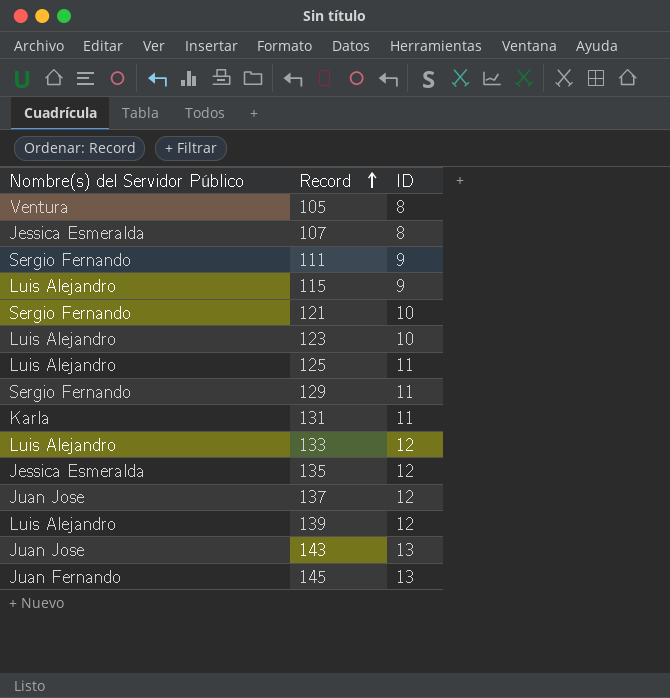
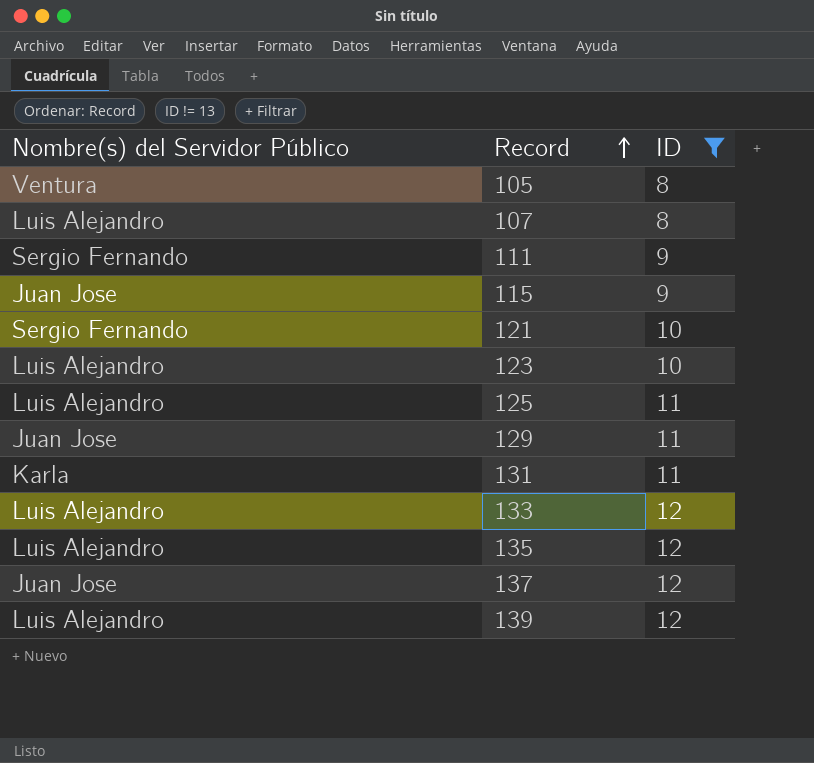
filter: none -> ID != 13
107 | Nombre(s) del Servidor Público: Jessica Esmeralda -> Luis Alejandro
115 | Nombre(s) del Servidor Público: Luis Alejandro -> Juan Jose
129 | Nombre(s) del Servidor Público: Sergio Fernando -> Juan Jose
135 | Nombre(s) del Servidor Público: Jessica Esmeralda -> Luis Alejandro

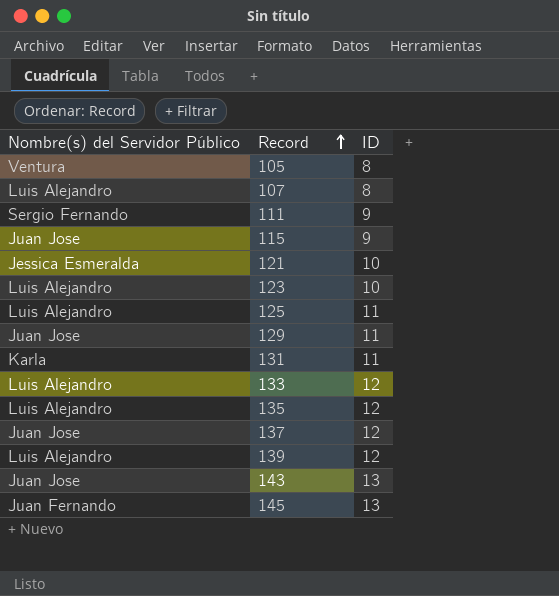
filter: ID != 13 -> none
121 | Nombre(s) del Servidor Público: Sergio Fernando -> Jessica Esmeralda

